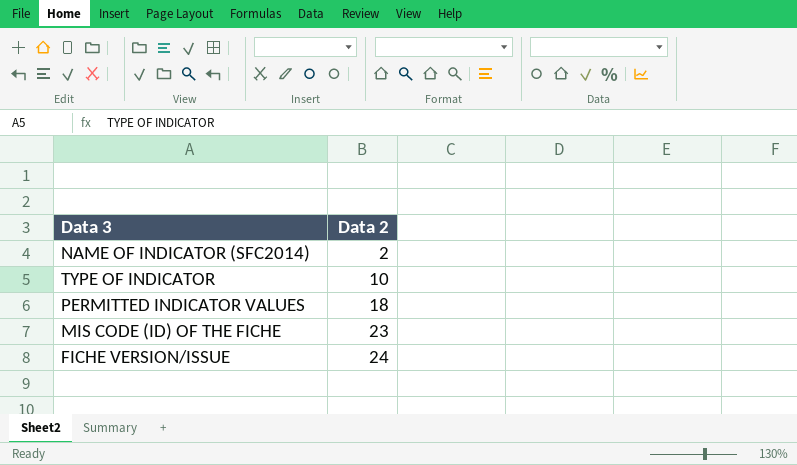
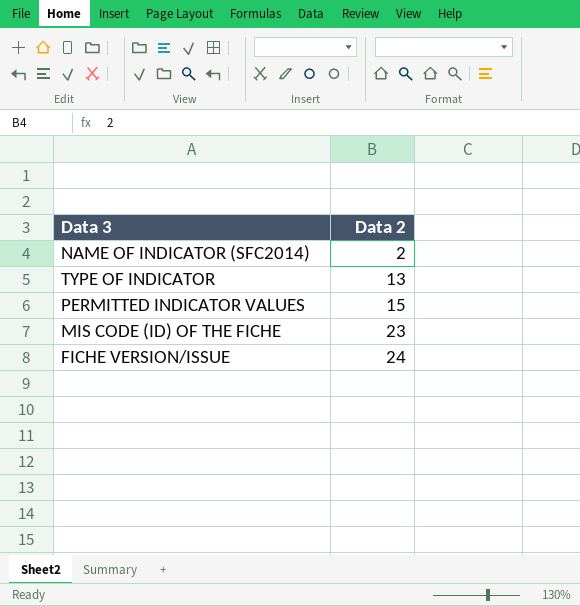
TYPE OF INDICATOR | Data 2: 10 -> 13
PERMITTED INDICATOR VALUES | Data 2: 18 -> 15

